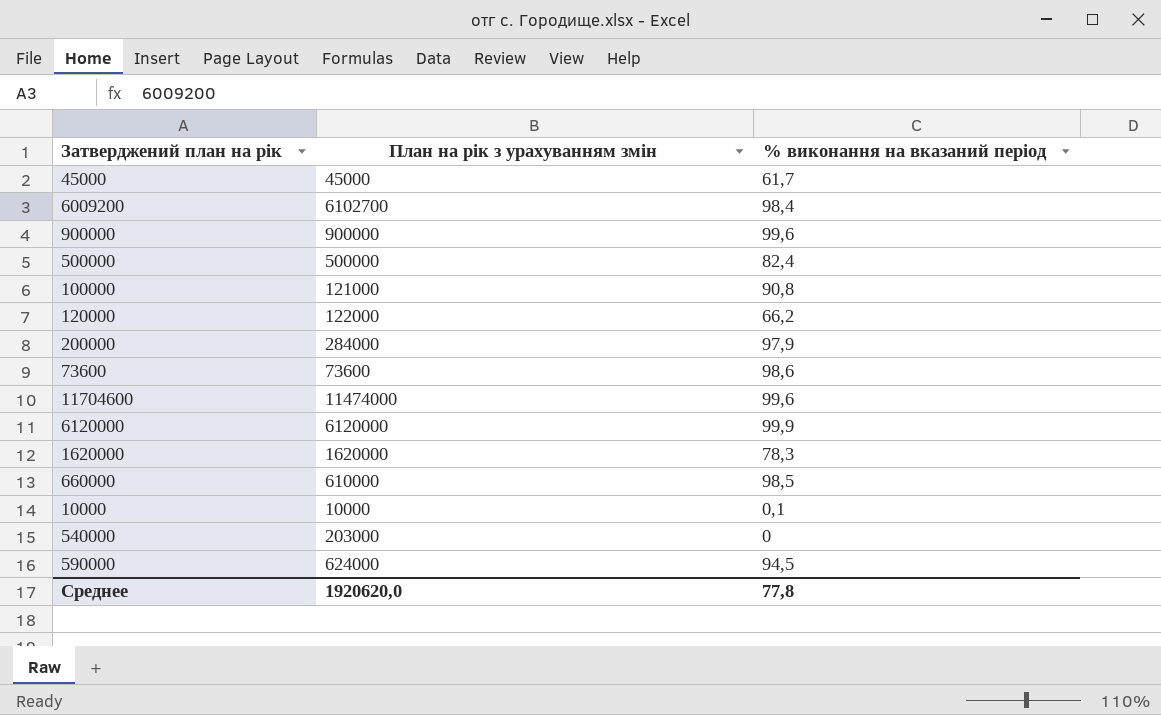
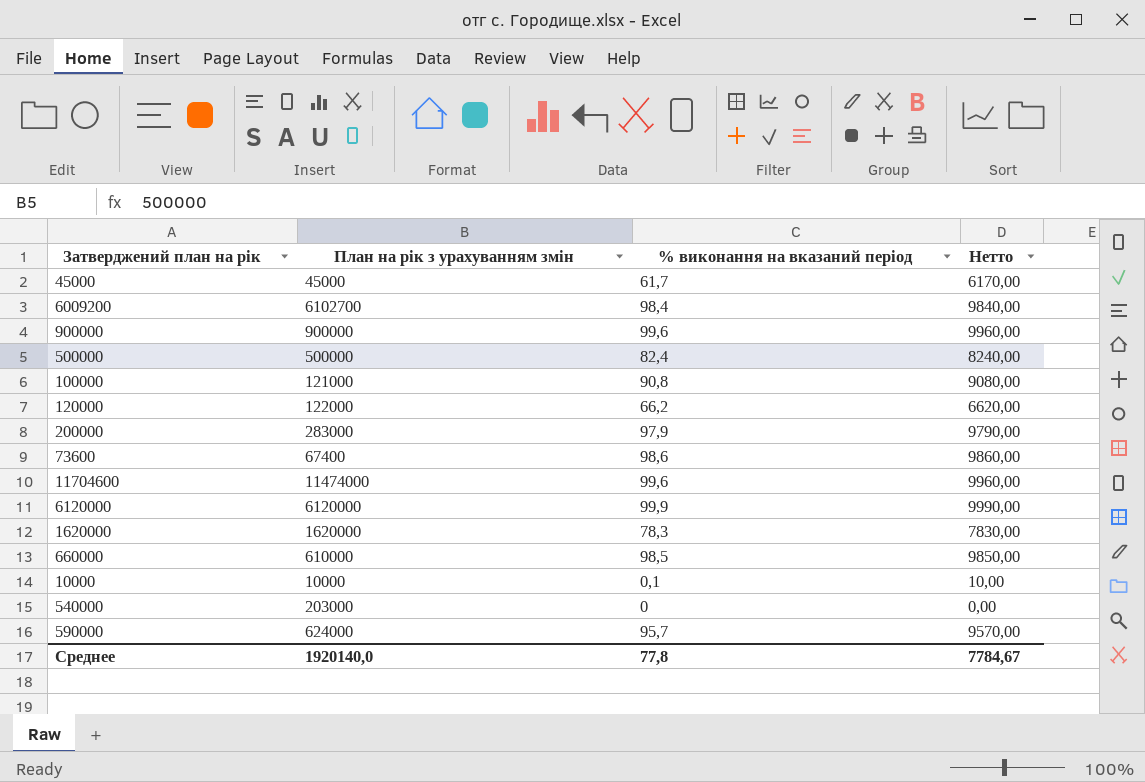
column Нетто | formula: none -> [% виконання на вказаний період] * 100
200000 | План на рік з урахуванням змін: 284000 -> 283000
73600 | План на рік з урахуванням змін: 73600 -> 67400
590000 | % виконання на вказаний період: 94,5 -> 95,7
Среднее | План на рік з урахуванням змін: 1920620,0 -> 1920140,0

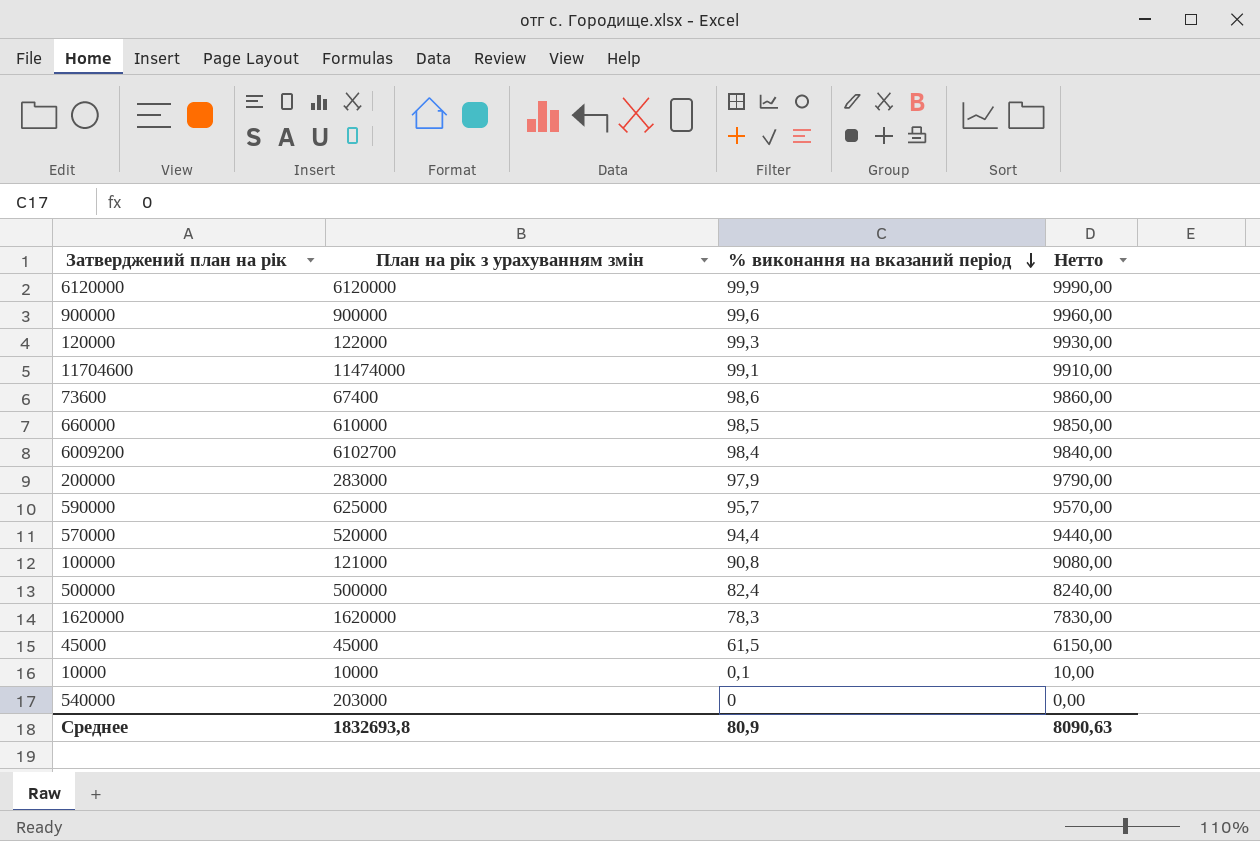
row order: none -> % виконання на вказаний період descending
120000 | % виконання на вказаний період: 66,2 -> 99,3
120000 | Нетто: 6620,00 -> 9930,00
11704600 | % виконання на вказаний період: 99,6 -> 99,1
11704600 | Нетто: 9960,00 -> 9910,00
590000 | План на рік з урахуванням змін: 624000 -> 625000
row 570000: none -> 520000 | 94,4 | 9440,00
45000 | % виконання на вказаний період: 61,7 -> 61,5
45000 | Нетто: 6170,00 -> 6150,00
Среднее | План на рік з урахуванням змін: 1920140,0 -> 1832693,8
Среднее | % виконання на вказаний період: 77,8 -> 80,9
Среднее | Нетто: 7784,67 -> 8090,63

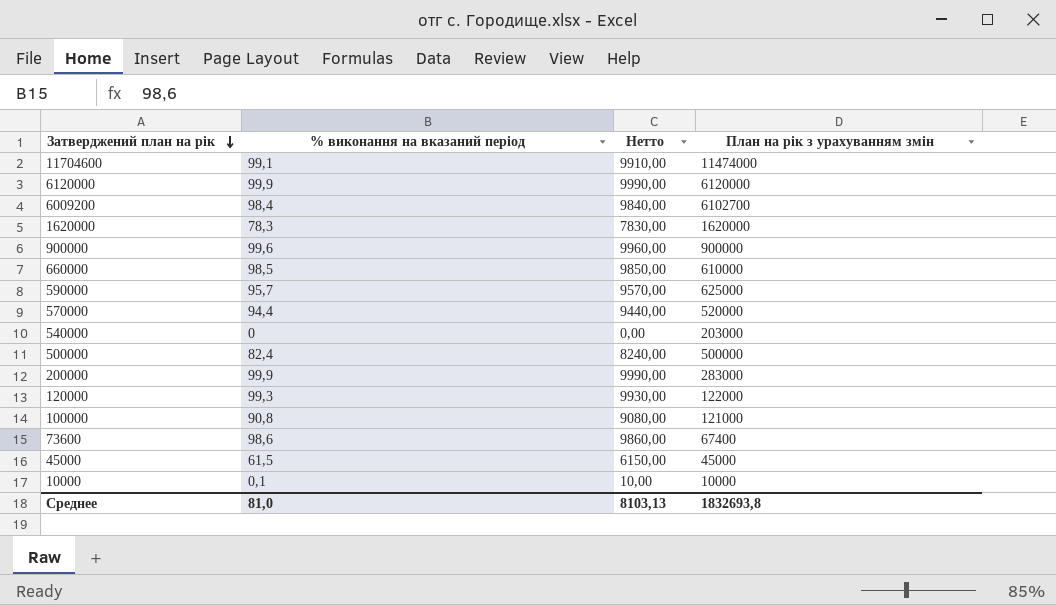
row order: % виконання на вказаний період descending -> Затверджений план на рік descending
column План на рік з урахуванням змін | position: 2 -> 4
200000 | % виконання на вказаний період: 97,9 -> 99,9
200000 | Нетто: 9790,00 -> 9990,00
Среднее | % виконання на вказаний період: 80,9 -> 81,0
Среднее | Нетто: 8090,63 -> 8103,13

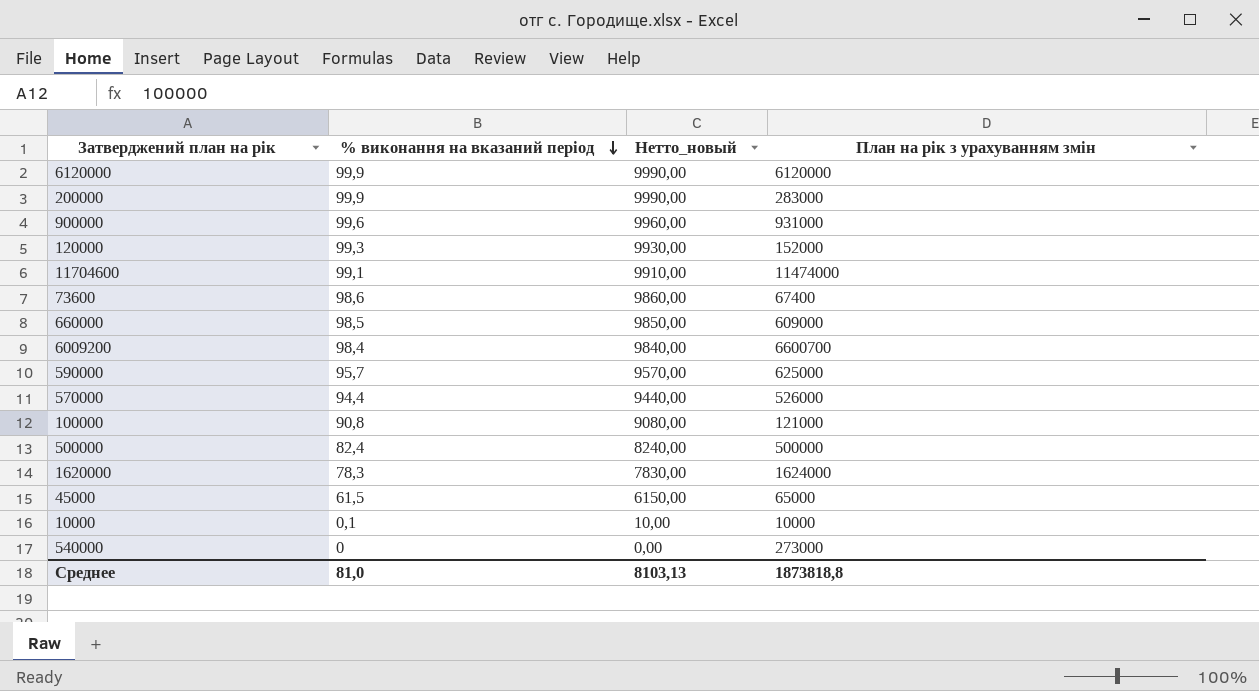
row order: Затверджений план на рік descending -> % виконання на вказаний період descending
column name: Нетто -> Нетто_новый
900000 | План на рік з урахуванням змін: 900000 -> 931000
120000 | План на рік з урахуванням змін: 122000 -> 152000
660000 | План на рік з урахуванням змін: 610000 -> 609000
6009200 | План на рік з урахуванням змін: 6102700 -> 6600700
570000 | План на рік з урахуванням змін: 520000 -> 526000
1620000 | План на рік з урахуванням змін: 1620000 -> 1624000
45000 | План на рік з урахуванням змін: 45000 -> 65000
540000 | План на рік з урахуванням змін: 203000 -> 273000
Среднее | План на рік з урахуванням змін: 1832693,8 -> 1873818,8

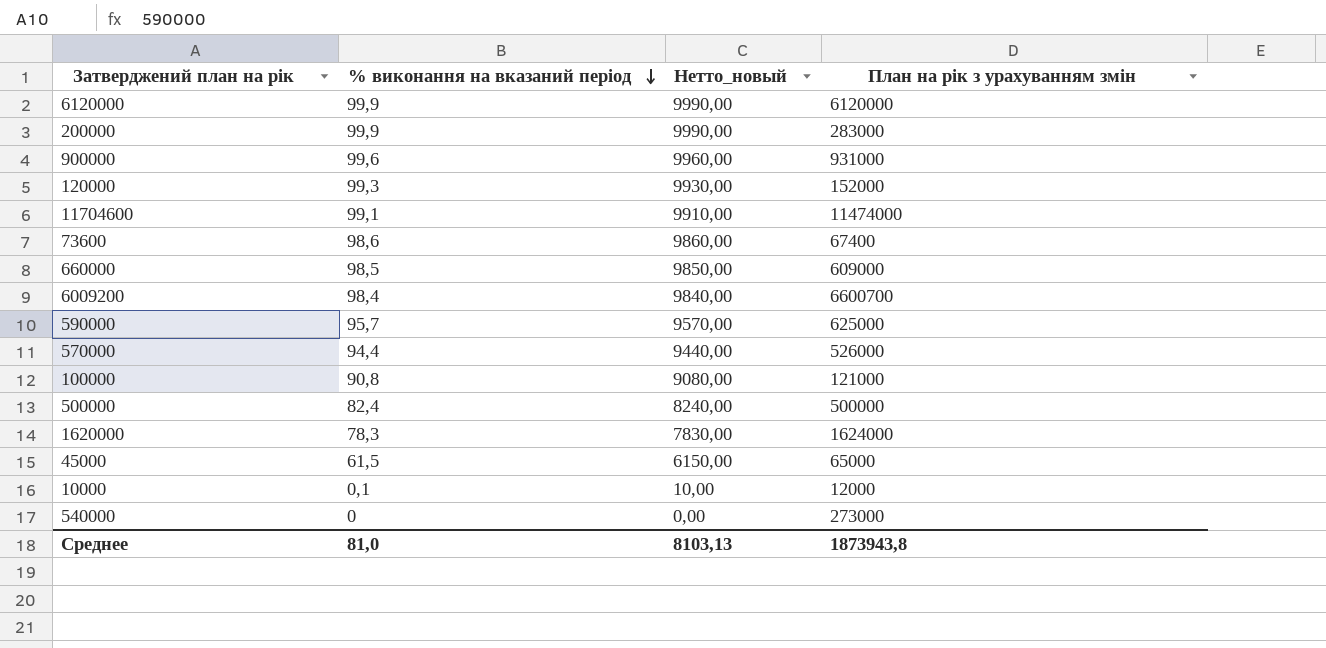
10000 | План на рік з урахуванням змін: 10000 -> 12000
Среднее | План на рік з урахуванням змін: 1873818,8 -> 1873943,8

